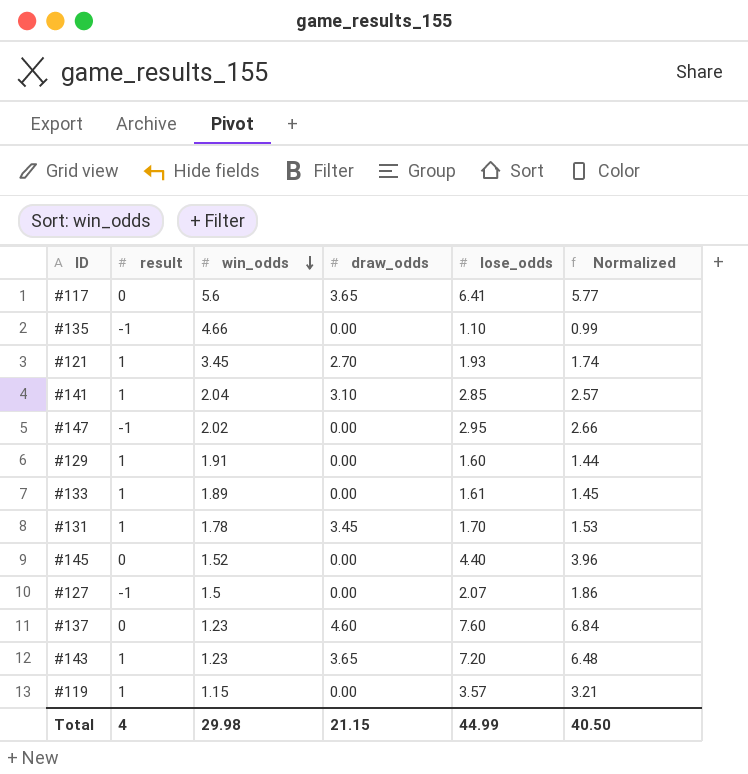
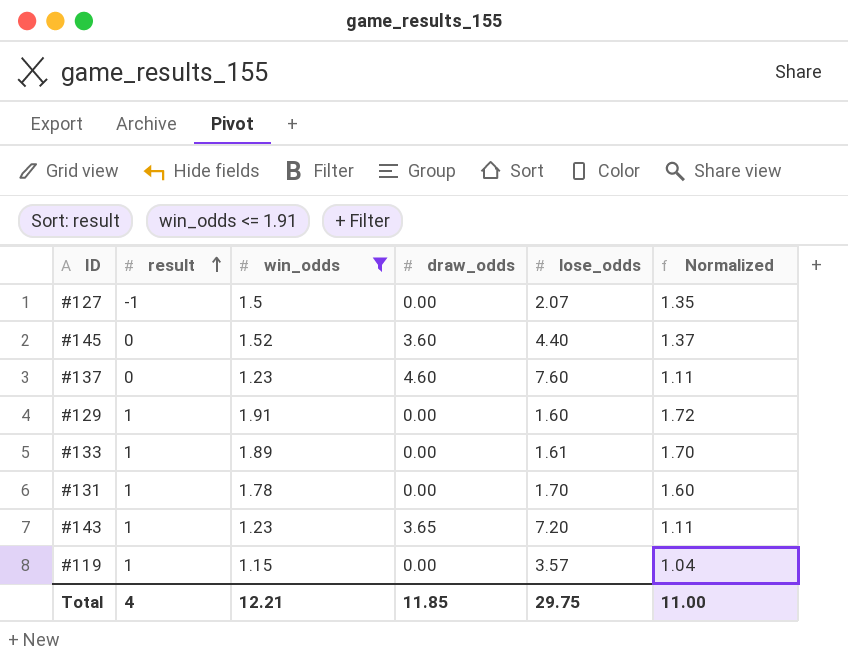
filter: none -> win_odds <= 1.91
row order: win_odds descending -> result ascending
column Normalized | formula: [lose_odds] * 0.9 -> [win_odds] * 0.9
#145 | draw_odds: 0.00 -> 3.60
#131 | draw_odds: 3.45 -> 0.00
Total | win_odds: 29.98 -> 12.21
Total | draw_odds: 21.15 -> 11.85
Total | lose_odds: 44.99 -> 29.75
Total | Normalized: 40.50 -> 11.00

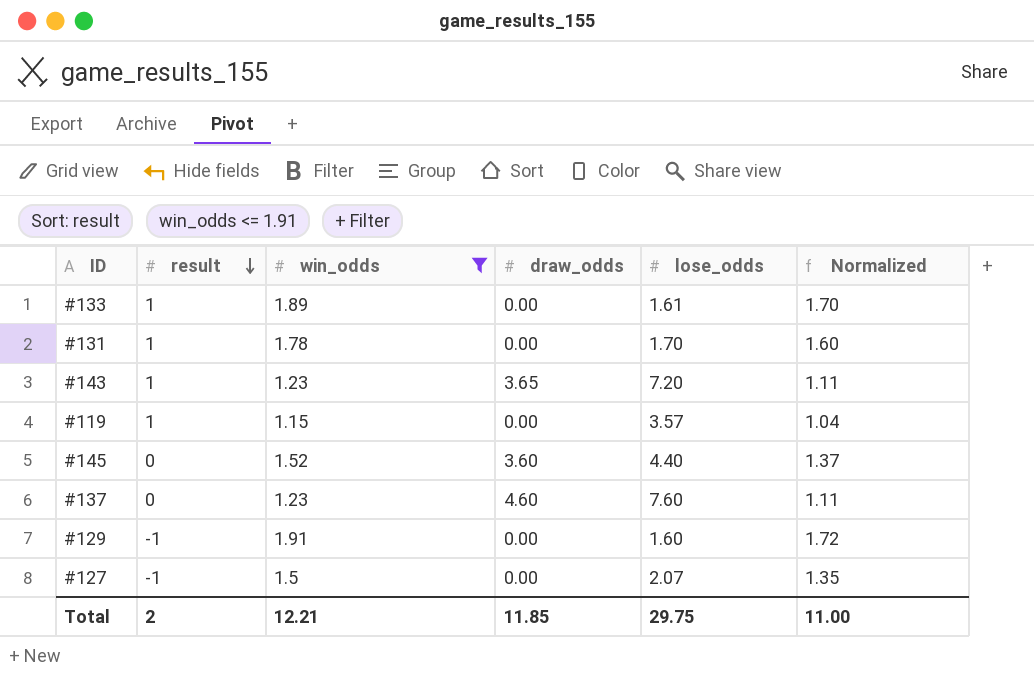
row order: result ascending -> result descending
#129 | result: 1 -> -1
Total | result: 4 -> 2

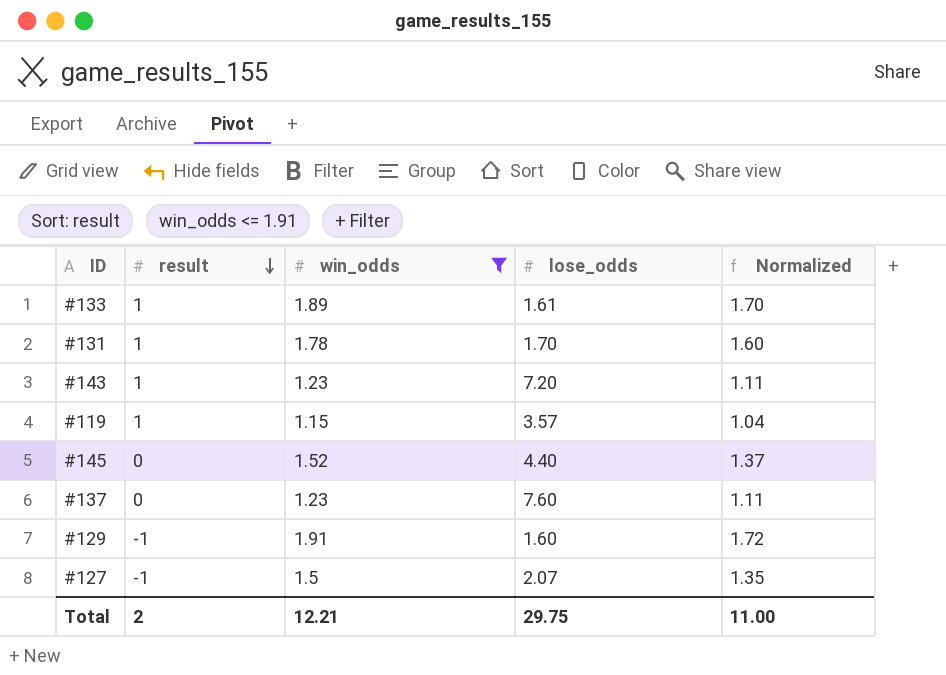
column draw_odds | position: 4 -> none

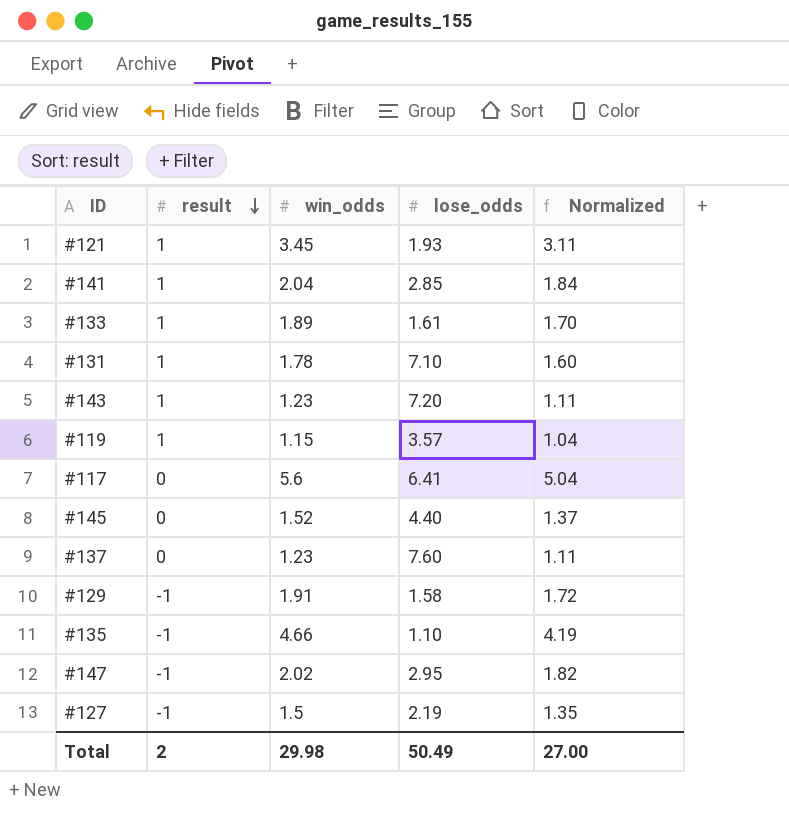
filter: win_odds <= 1.91 -> none
#131 | lose_odds: 1.70 -> 7.10
#129 | lose_odds: 1.60 -> 1.58
#127 | lose_odds: 2.07 -> 2.19
Total | win_odds: 12.21 -> 29.98
Total | lose_odds: 29.75 -> 50.49
Total | Normalized: 11.00 -> 27.00

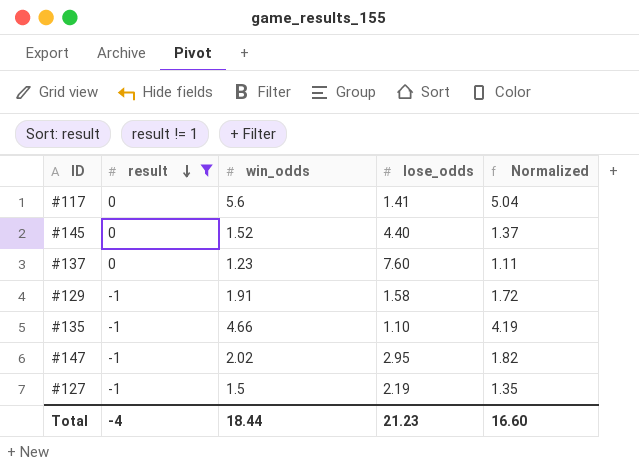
filter: none -> result != 1
#117 | lose_odds: 6.41 -> 1.41
Total | result: 2 -> -4
Total | win_odds: 29.98 -> 18.44
Total | lose_odds: 50.49 -> 21.23
Total | Normalized: 27.00 -> 16.60

